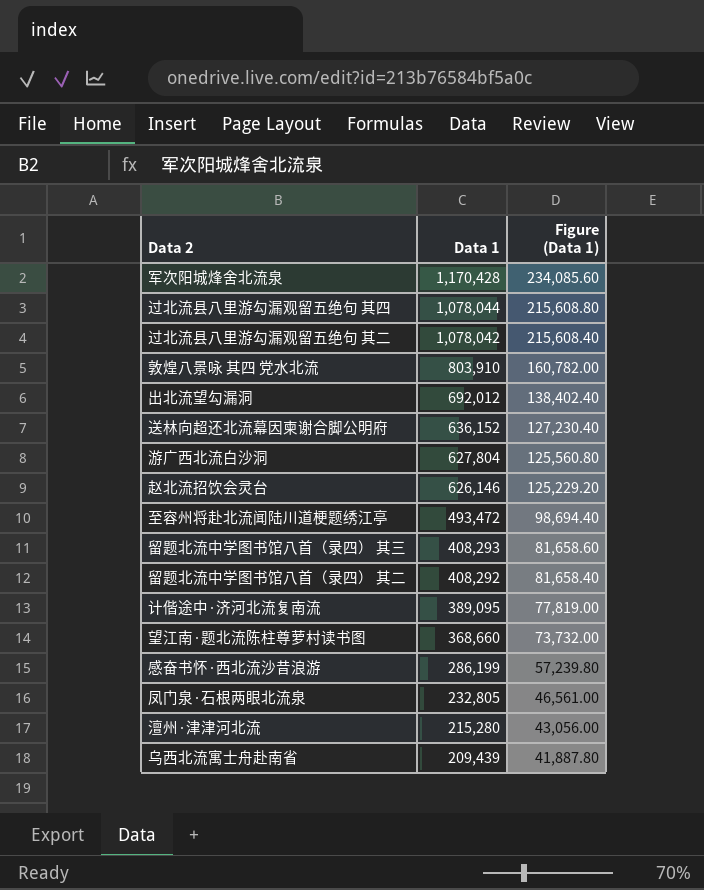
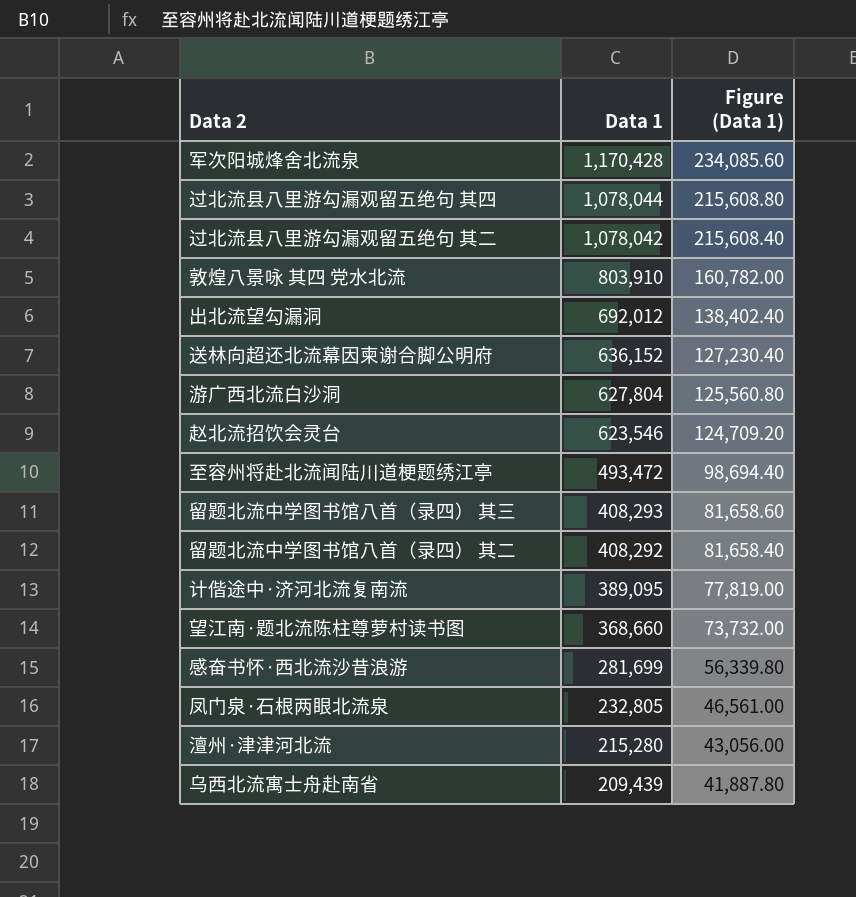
赵北流招饮会灵台 | Data 1: 626,146 -> 623,546
赵北流招饮会灵台 | Figure (Data 1): 125,229.20 -> 124,709.20
感奋书怀·西北流沙昔浪游 | Data 1: 286,199 -> 281,699
感奋书怀·西北流沙昔浪游 | Figure (Data 1): 57,239.80 -> 56,339.80

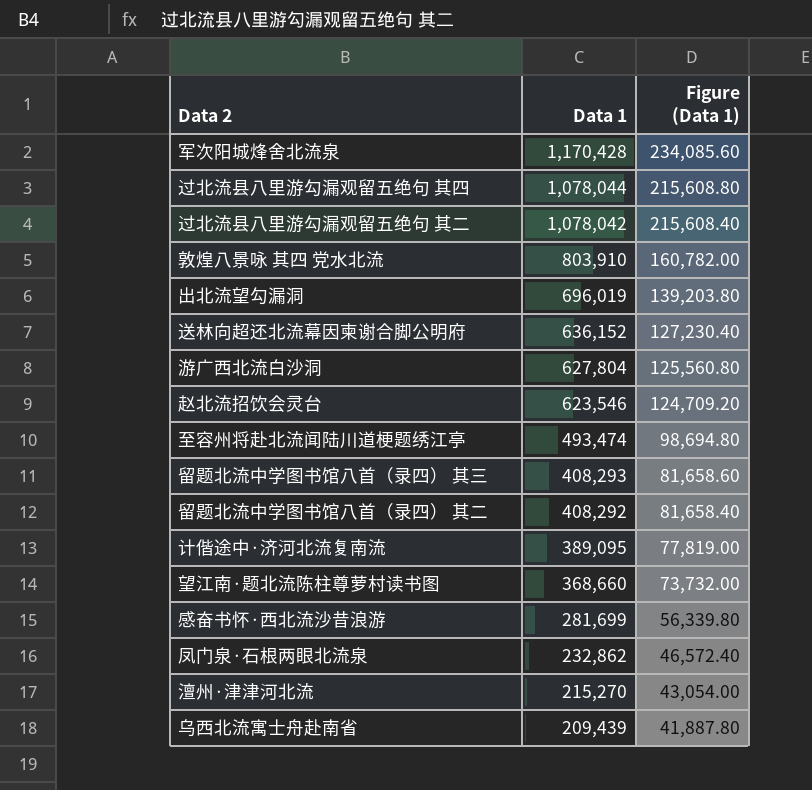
出北流望勾漏洞 | Data 1: 692,012 -> 696,019
出北流望勾漏洞 | Figure (Data 1): 138,402.40 -> 139,203.80
至容州将赴北流闻陆川道梗题绣江亭 | Data 1: 493,472 -> 493,474
至容州将赴北流闻陆川道梗题绣江亭 | Figure (Data 1): 98,694.40 -> 98,694.80
凤门泉·石根两眼北流泉 | Data 1: 232,805 -> 232,862
凤门泉·石根两眼北流泉 | Figure (Data 1): 46,561.00 -> 46,572.40
澶州·津津河北流 | Data 1: 215,280 -> 215,270
澶州·津津河北流 | Figure (Data 1): 43,056.00 -> 43,054.00

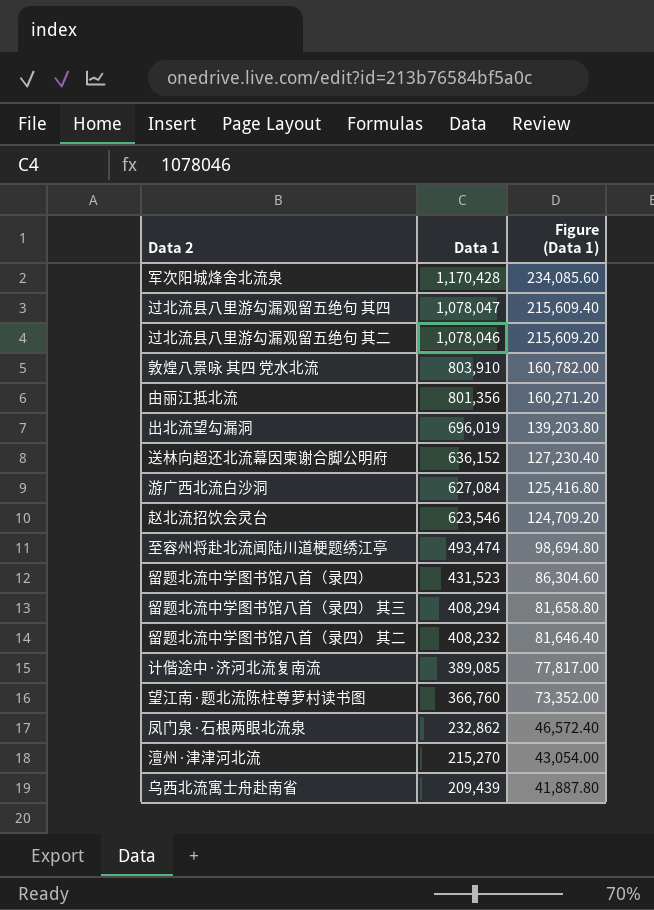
row 感奋书怀·西北流沙昔浪游: 281,699 | 56,339.80 -> none
过北流县八里游勾漏观留五绝句 其四 | Data 1: 1,078,044 -> 1,078,047
过北流县八里游勾漏观留五绝句 其四 | Figure (Data 1): 215,608.80 -> 215,609.40
过北流县八里游勾漏观留五绝句 其二 | Data 1: 1,078,042 -> 1,078,046
过北流县八里游勾漏观留五绝句 其二 | Figure (Data 1): 215,608.40 -> 215,609.20
row 由丽江抵北流: none -> 801,356 | 160,271.20
游广西北流白沙洞 | Data 1: 627,804 -> 627,084
游广西北流白沙洞 | Figure (Data 1): 125,560.80 -> 125,416.80
row 留题北流中学图书馆八首（录四）: none -> 431,523 | 86,304.60
留题北流中学图书馆八首（录四） 其三 | Data 1: 408,293 -> 408,294
留题北流中学图书馆八首（录四） 其三 | Figure (Data 1): 81,658.60 -> 81,658.80
留题北流中学图书馆八首（录四） 其二 | Data 1: 408,292 -> 408,232
留题北流中学图书馆八首（录四） 其二 | Figure (Data 1): 81,658.40 -> 81,646.40
计偕途中·济河北流复南流 | Data 1: 389,095 -> 389,085
计偕途中·济河北流复南流 | Figure (Data 1): 77,819.00 -> 77,817.00
望江南·题北流陈柱尊萝村读书图 | Data 1: 368,660 -> 366,760
望江南·题北流陈柱尊萝村读书图 | Figure (Data 1): 73,732.00 -> 73,352.00

